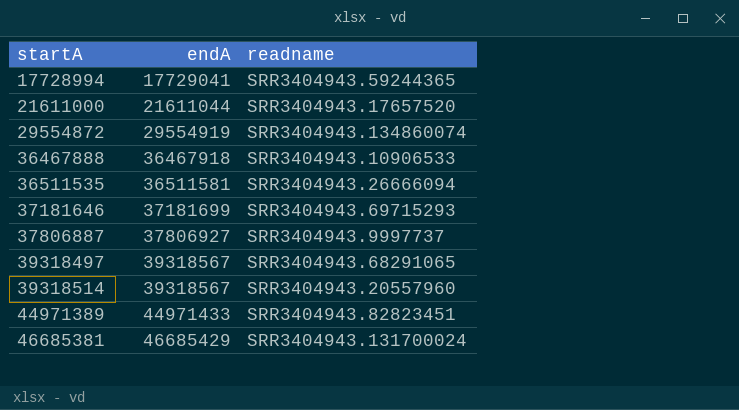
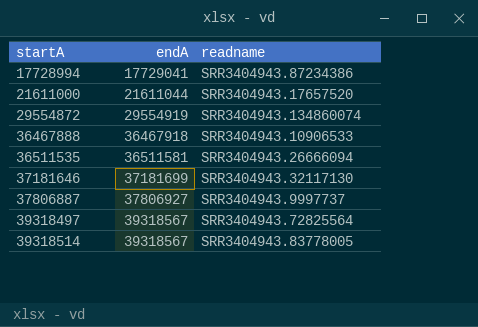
row 44971389: 44971433 | SRR3404943.82823451 -> none
row 46685381: 46685429 | SRR3404943.131700024 -> none
17728994 | readname: SRR3404943.59244365 -> SRR3404943.87234386
37181646 | readname: SRR3404943.69715293 -> SRR3404943.32117130
39318497 | readname: SRR3404943.68291065 -> SRR3404943.72825564
39318514 | readname: SRR3404943.20557960 -> SRR3404943.83778005

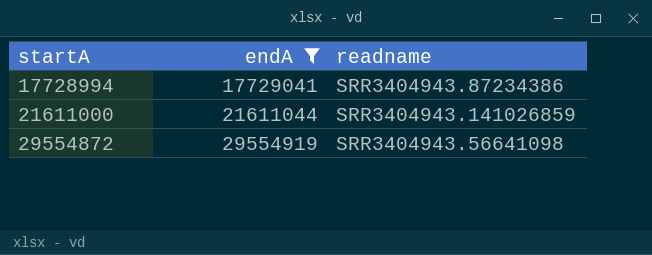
filter: none -> endA <= 29554919
21611000 | readname: SRR3404943.17657520 -> SRR3404943.141026859
29554872 | readname: SRR3404943.134860074 -> SRR3404943.56641098

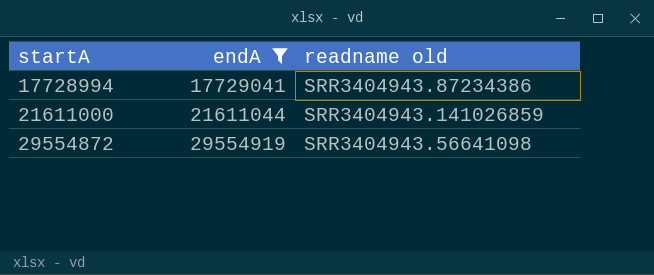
column name: readname -> readname old

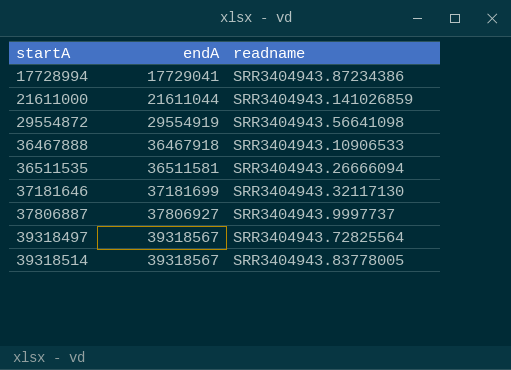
filter: endA <= 29554919 -> none
column name: readname old -> readname

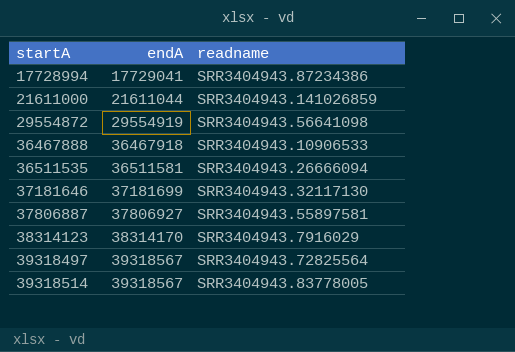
37806887 | readname: SRR3404943.9997737 -> SRR3404943.55897581
row 38314123: none -> 38314170 | SRR3404943.7916029

